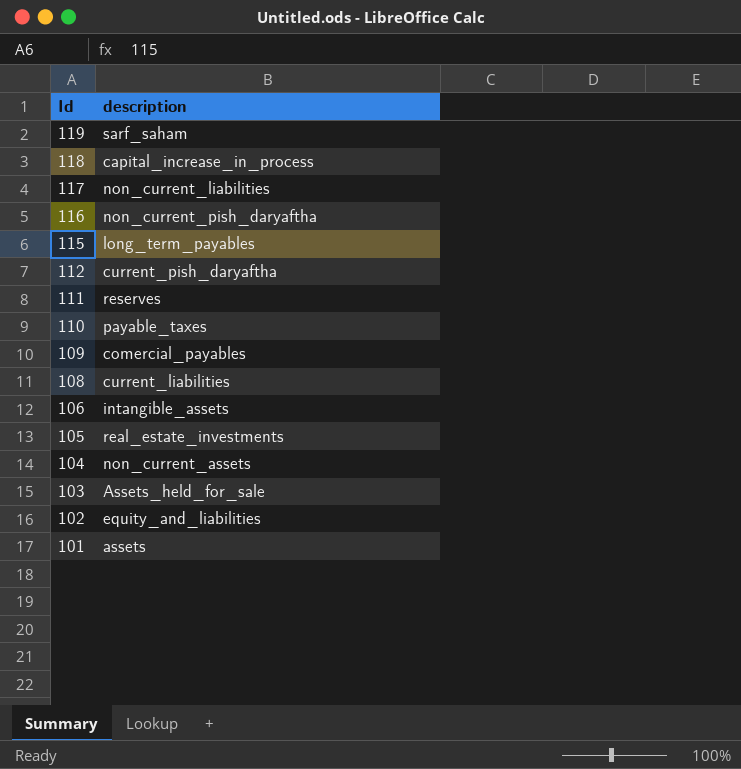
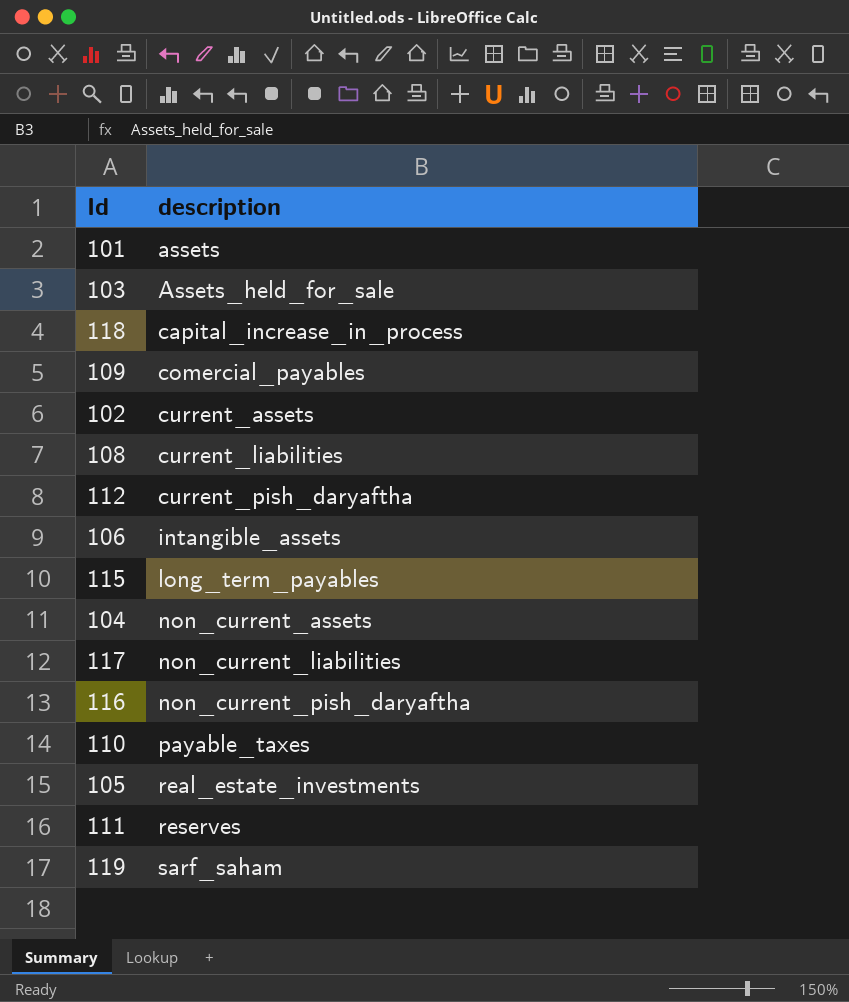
row order: Id descending -> description ascending
102 | description: equity_and_liabilities -> current_assets

